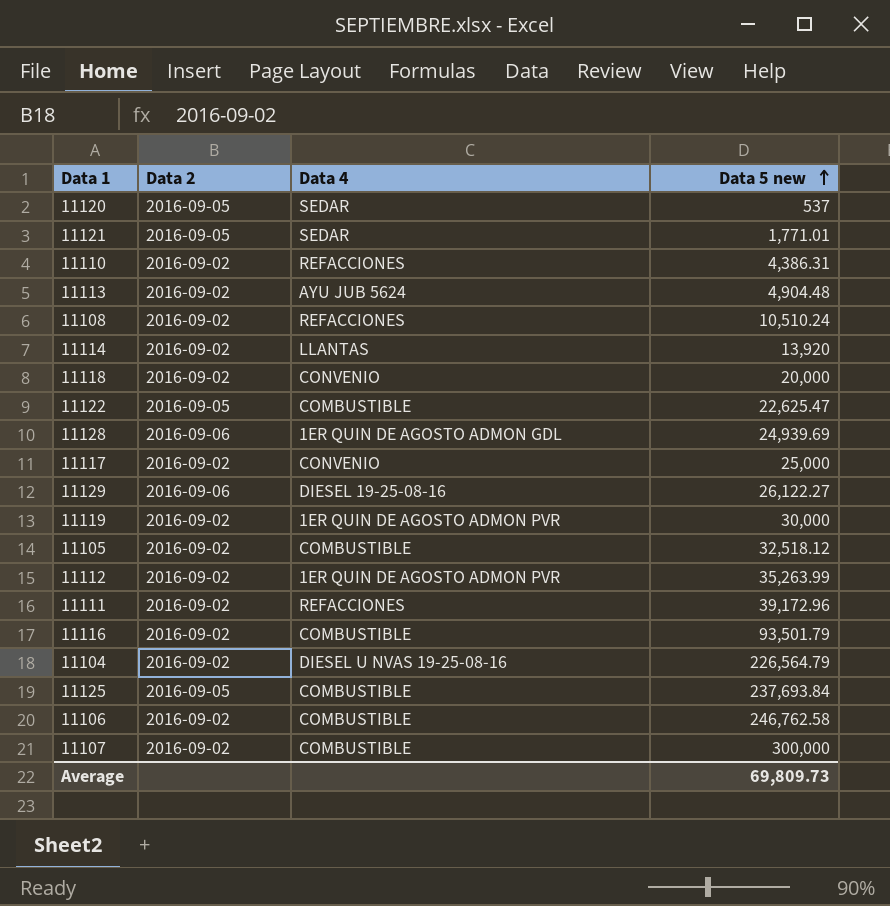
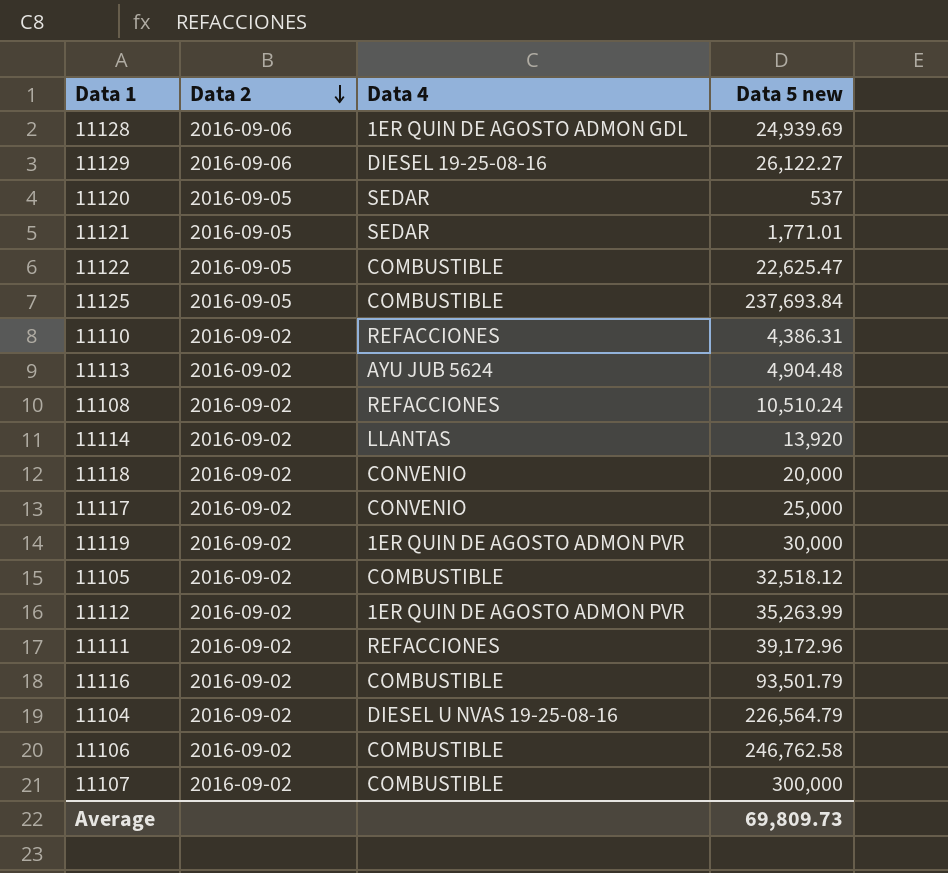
row order: Data 5 new ascending -> Data 2 descending

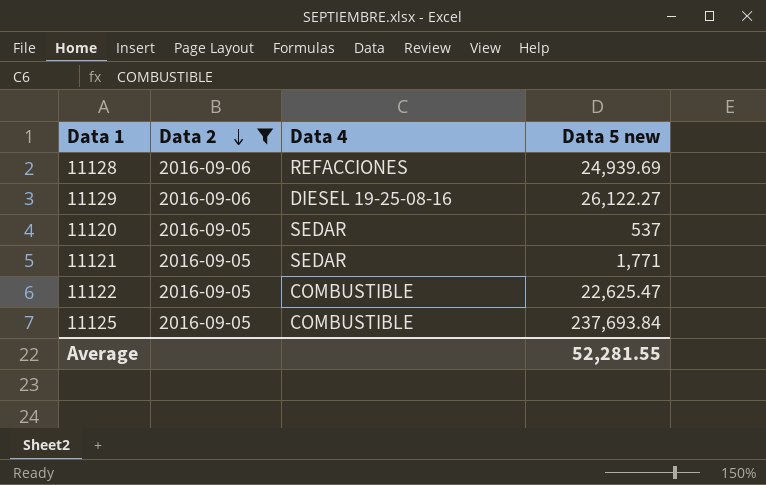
filter: none -> Data 2 != 2016-09-02
11128 | Data 4: 1ER QUIN DE AGOSTO ADMON GDL -> REFACCIONES
11121 | Data 5 new: 1,771.01 -> 1,771
Average | Data 5 new: 69,809.73 -> 52,281.55

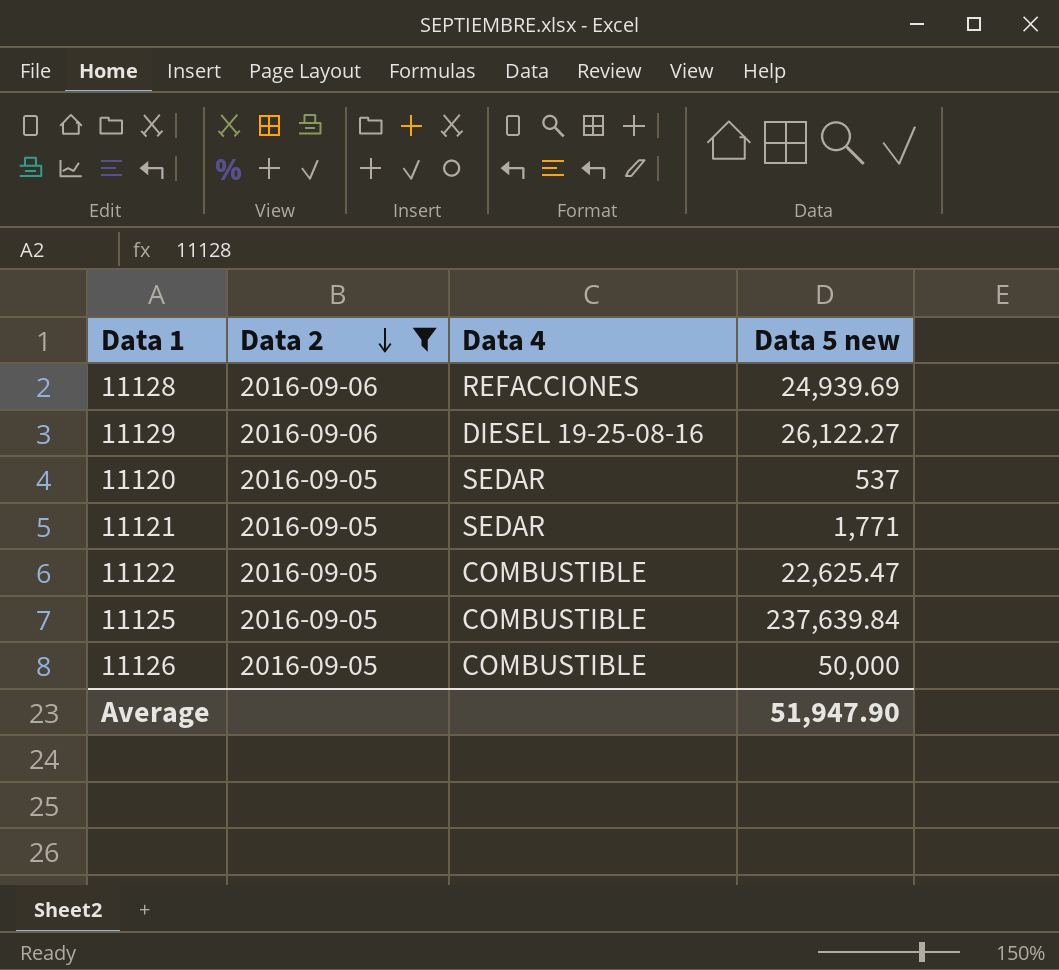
11125 | Data 5 new: 237,693.84 -> 237,639.84
row 11126: none -> 2016-09-05 | COMBUSTIBLE | 50,000
Average | Data 5 new: 52,281.55 -> 51,947.90

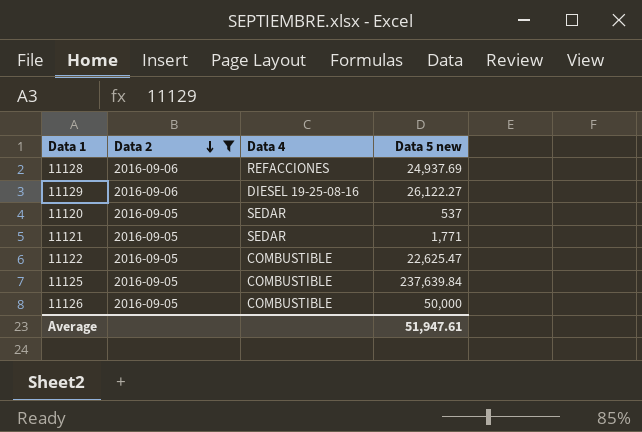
11128 | Data 5 new: 24,939.69 -> 24,937.69
Average | Data 5 new: 51,947.90 -> 51,947.61

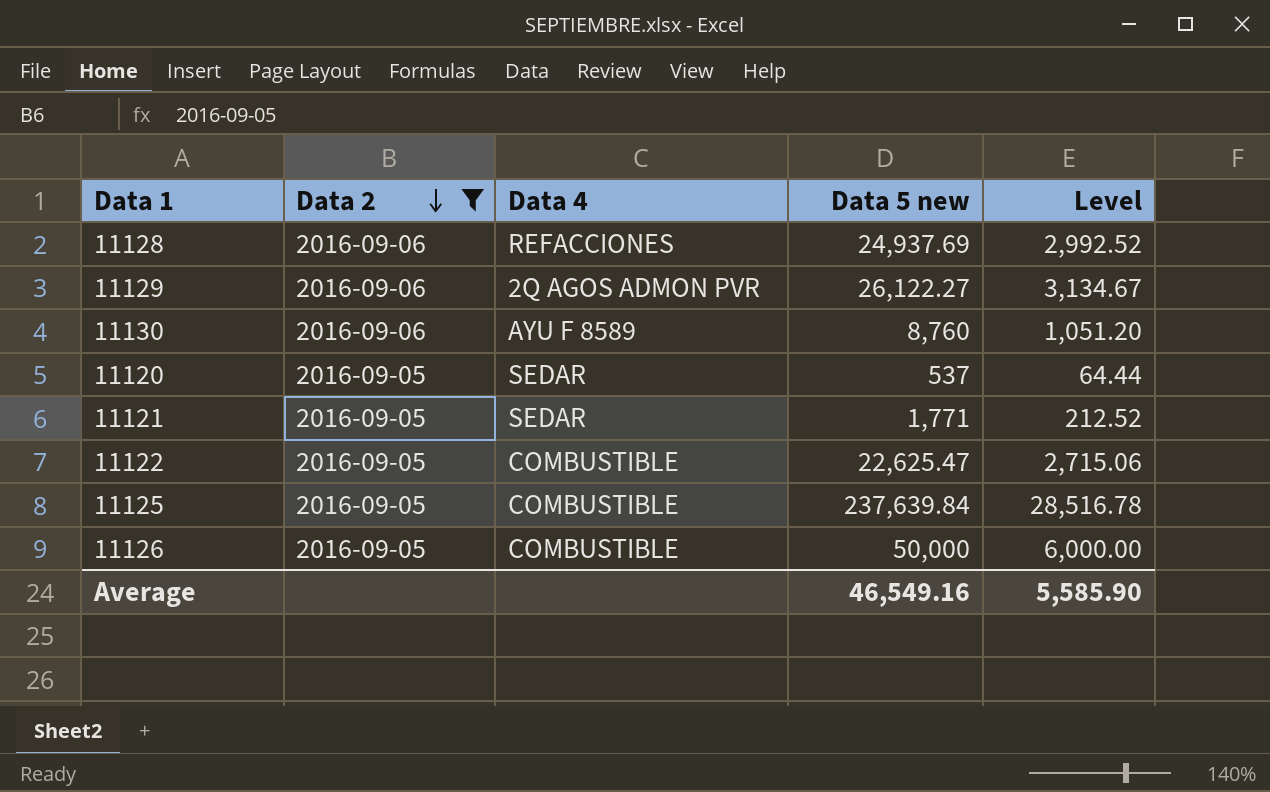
column Level | formula: none -> [Data 5 new] * 0.12
11129 | Data 4: DIESEL 19-25-08-16 -> 2Q AGOS ADMON PVR
row 11130: none -> 2016-09-06 | AYU F 8589 | 8,760 | 1,051.20
Average | Data 5 new: 51,947.61 -> 46,549.16

